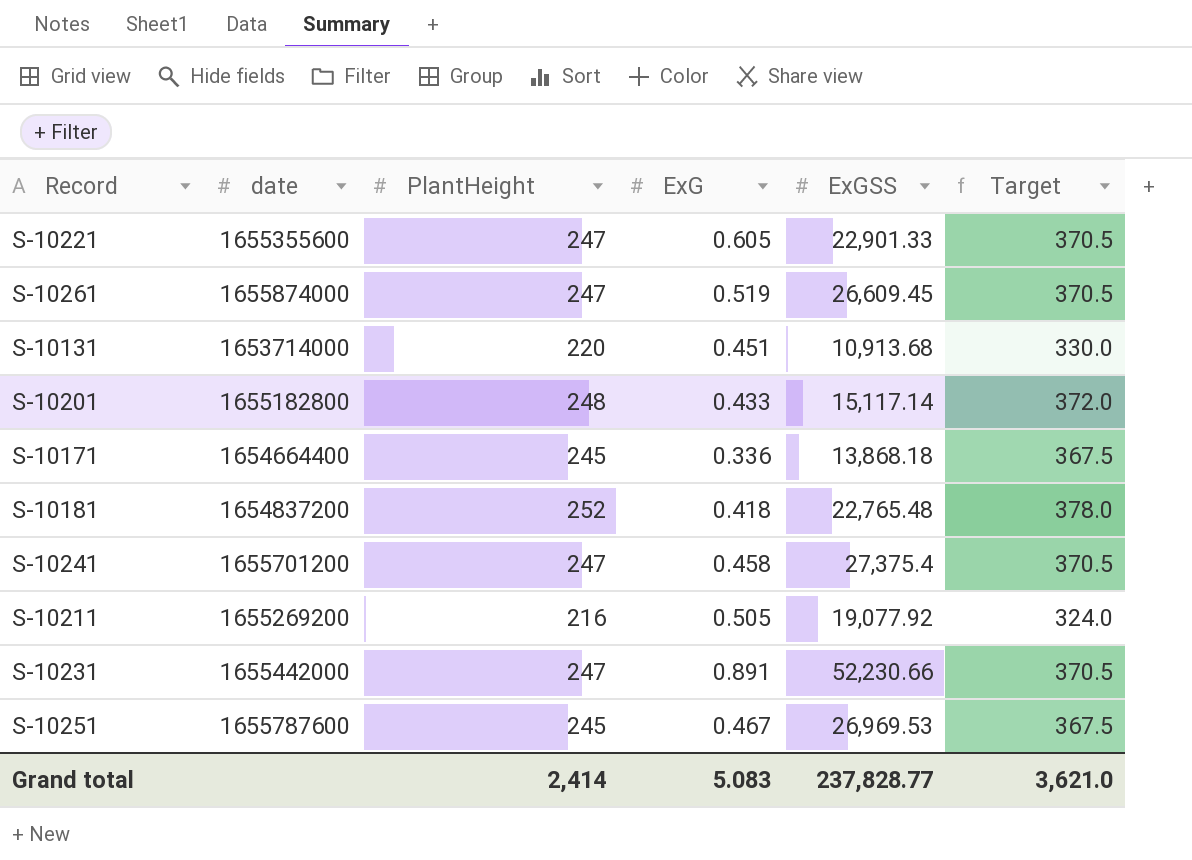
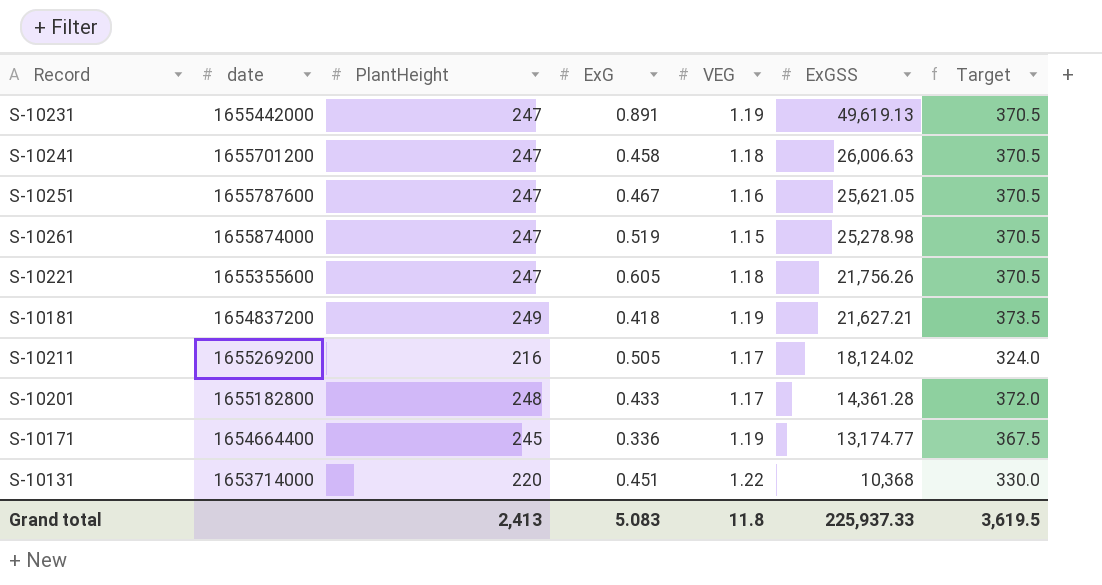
row order: none -> ExGSS descending
column VEG | position: none -> 5
S-10231 | ExGSS: 52,230.66 -> 49,619.13
S-10241 | ExGSS: 27,375.4 -> 26,006.63
S-10251 | PlantHeight: 245 -> 247
S-10251 | ExGSS: 26,969.53 -> 25,621.05
S-10251 | Target: 367.5 -> 370.5
S-10261 | ExGSS: 26,609.45 -> 25,278.98
S-10221 | ExGSS: 22,901.33 -> 21,756.26
S-10181 | PlantHeight: 252 -> 249
S-10181 | ExGSS: 22,765.48 -> 21,627.21
S-10181 | Target: 378.0 -> 373.5
S-10211 | ExGSS: 19,077.92 -> 18,124.02
S-10201 | ExGSS: 15,117.14 -> 14,361.28
S-10171 | ExGSS: 13,868.18 -> 13,174.77
S-10131 | ExGSS: 10,913.68 -> 10,368
Grand total | PlantHeight: 2,414 -> 2,413
Grand total | ExGSS: 237,828.77 -> 225,937.33
Grand total | Target: 3,621.0 -> 3,619.5

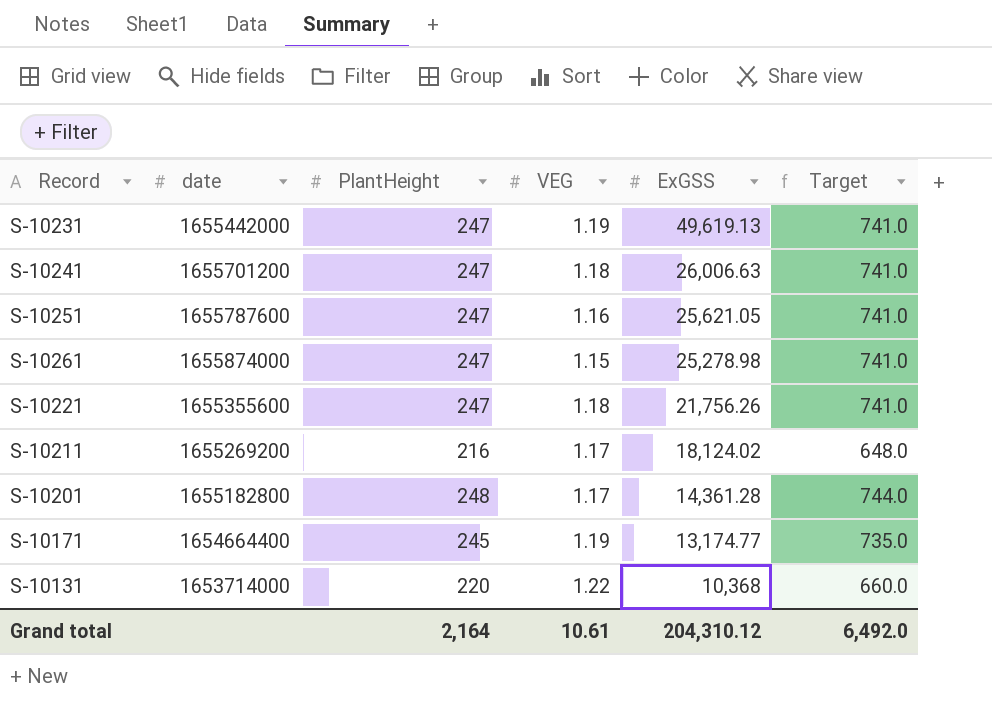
column ExG | position: 4 -> none
column Target | formula: [PlantHeight] * 1.5 -> [PlantHeight] * 3
row S-10181: 1654837200 | 249 | 0.418 | 1.19 | 21,627.21 | 373.5 -> none
Grand total | PlantHeight: 2,413 -> 2,164
Grand total | VEG: 11.8 -> 10.61
Grand total | ExGSS: 225,937.33 -> 204,310.12
Grand total | Target: 3,619.5 -> 6,492.0

